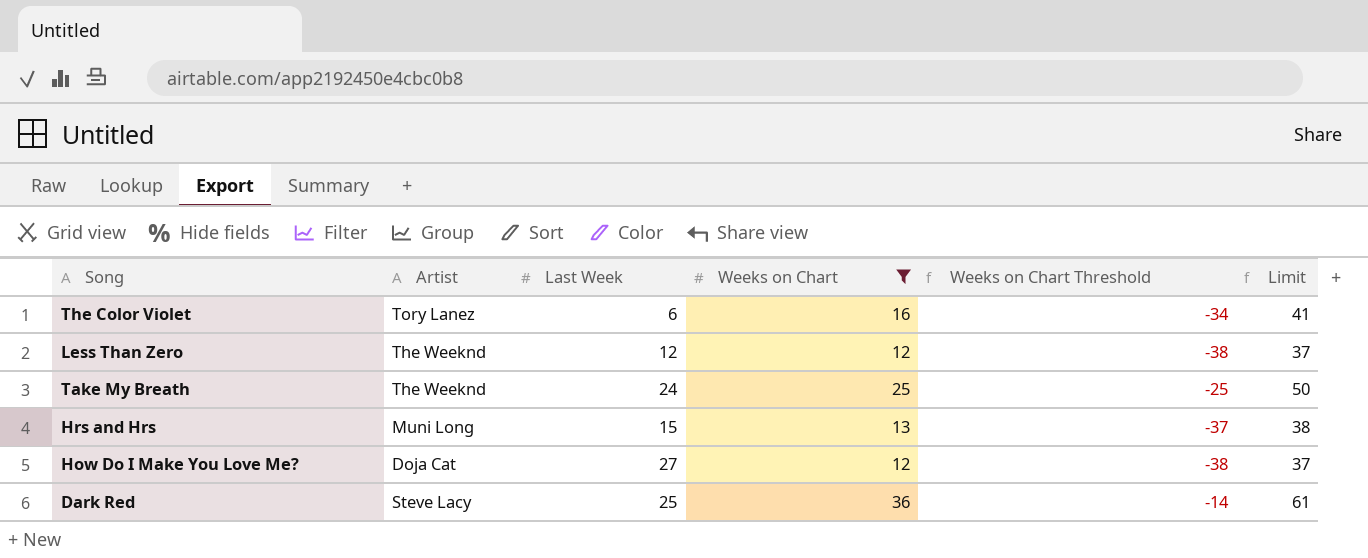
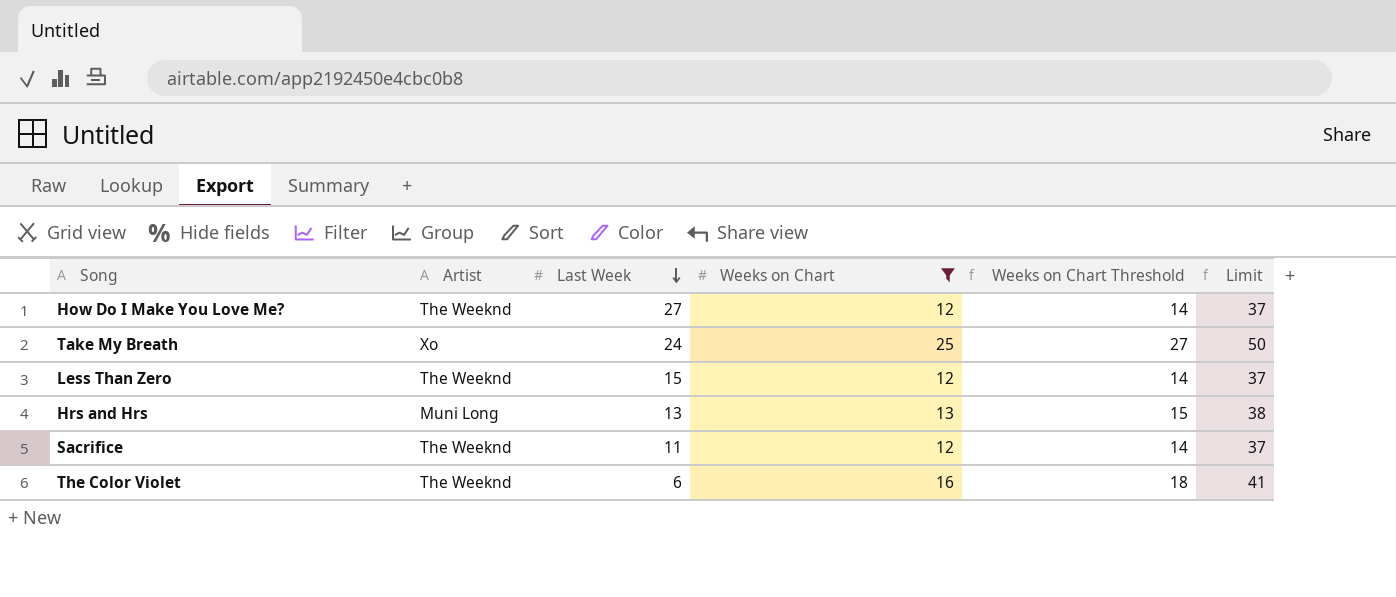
row order: none -> Last Week descending
column Weeks on Chart Threshold | formula: [Weeks on Chart] - 50 -> [Weeks on Chart] + 2
row Dark Red: Steve Lacy | 25 | 36 | -14 | 61 -> none
How Do I Make You Love Me? | Artist: Doja Cat -> The Weeknd
Take My Breath | Artist: The Weeknd -> Xo
Less Than Zero | Last Week: 12 -> 15
Hrs and Hrs | Last Week: 15 -> 13
row Sacrifice: none -> The Weeknd | 11 | 12 | 14 | 37
The Color Violet | Artist: Tory Lanez -> The Weeknd

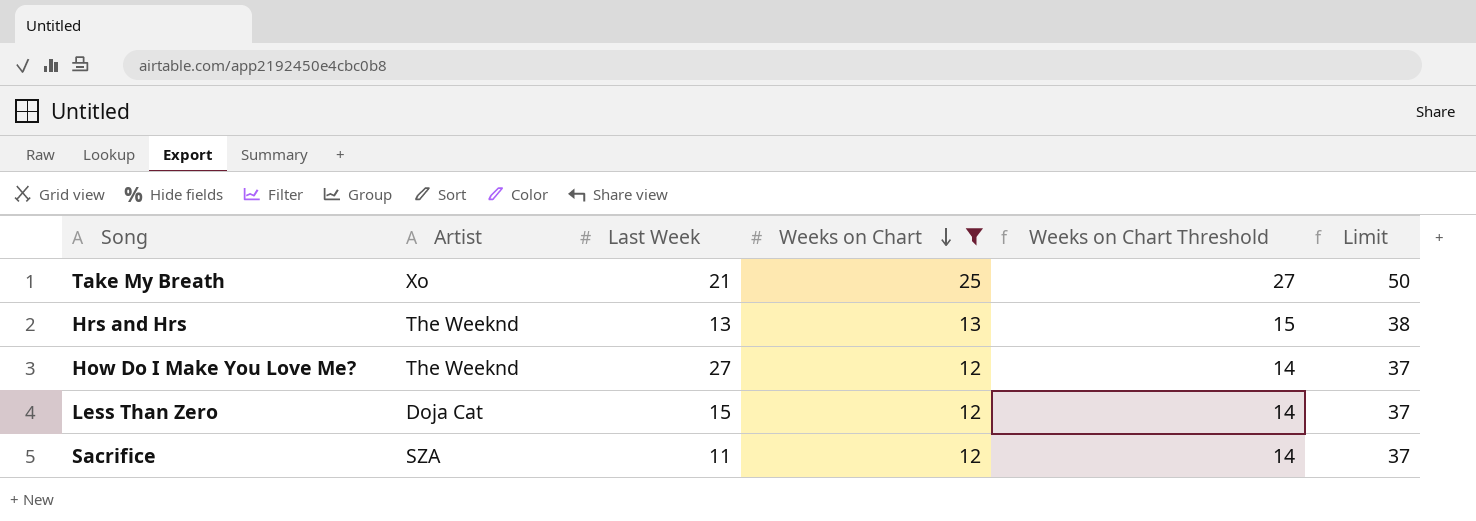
row order: Last Week descending -> Weeks on Chart descending
row The Color Violet: The Weeknd | 6 | 16 | 18 | 41 -> none
Take My Breath | Last Week: 24 -> 21
Hrs and Hrs | Artist: Muni Long -> The Weeknd
Less Than Zero | Artist: The Weeknd -> Doja Cat
Sacrifice | Artist: The Weeknd -> SZA

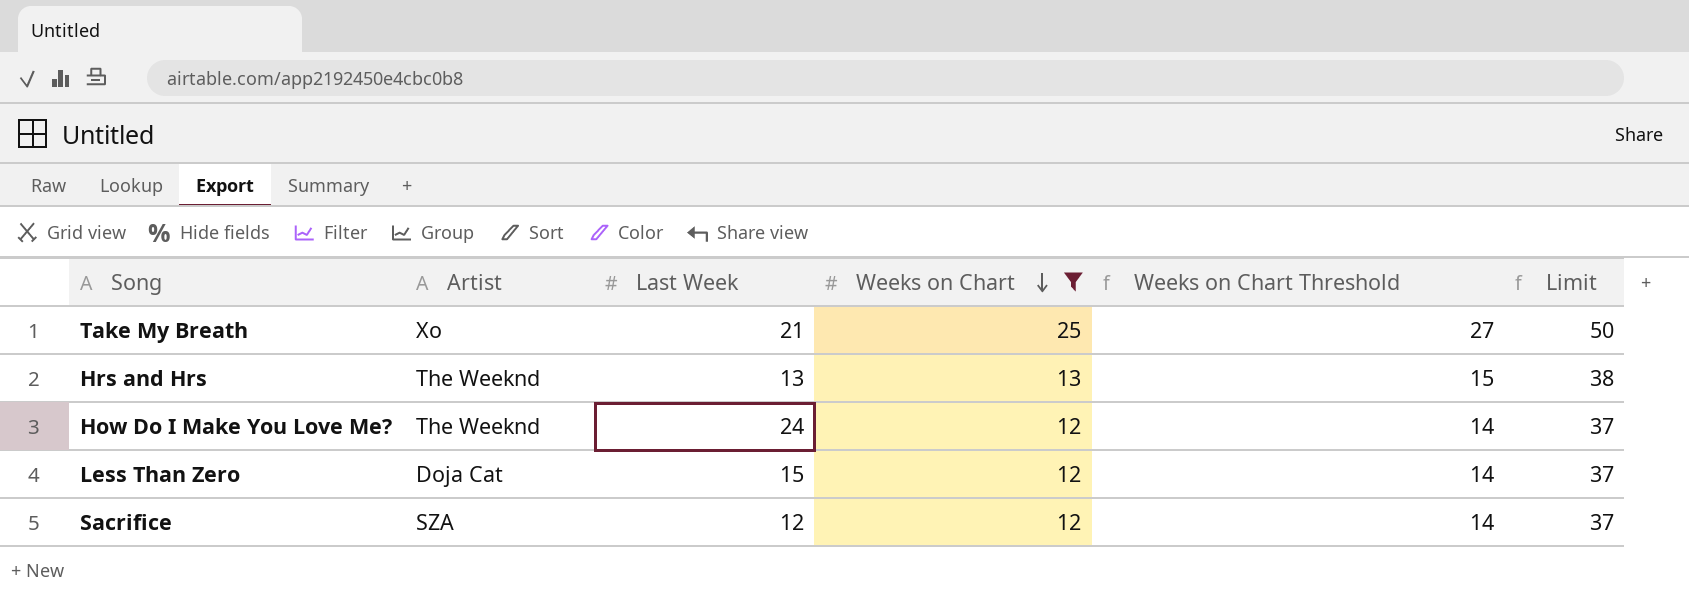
How Do I Make You Love Me? | Last Week: 27 -> 24
Sacrifice | Last Week: 11 -> 12

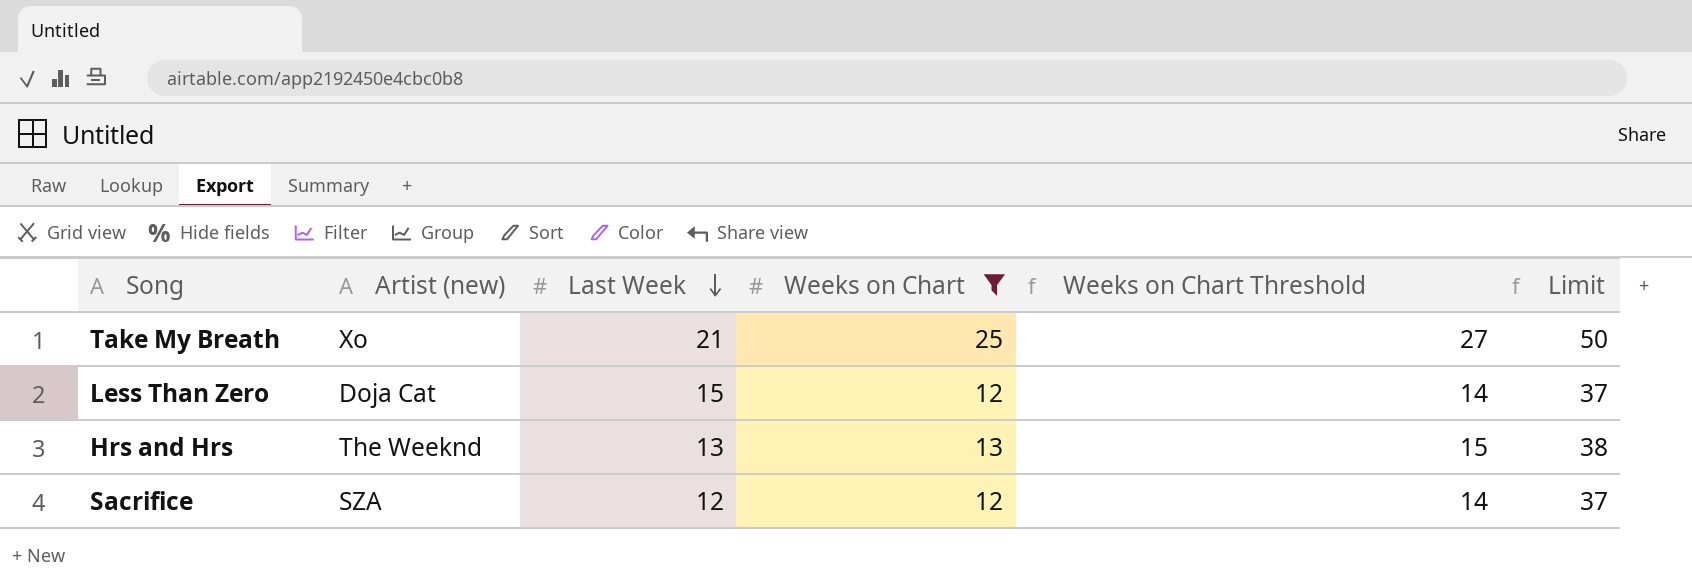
row order: Weeks on Chart descending -> Last Week descending
column name: Artist -> Artist (new)
row How Do I Make You Love Me?: The Weeknd | 24 | 12 | 14 | 37 -> none

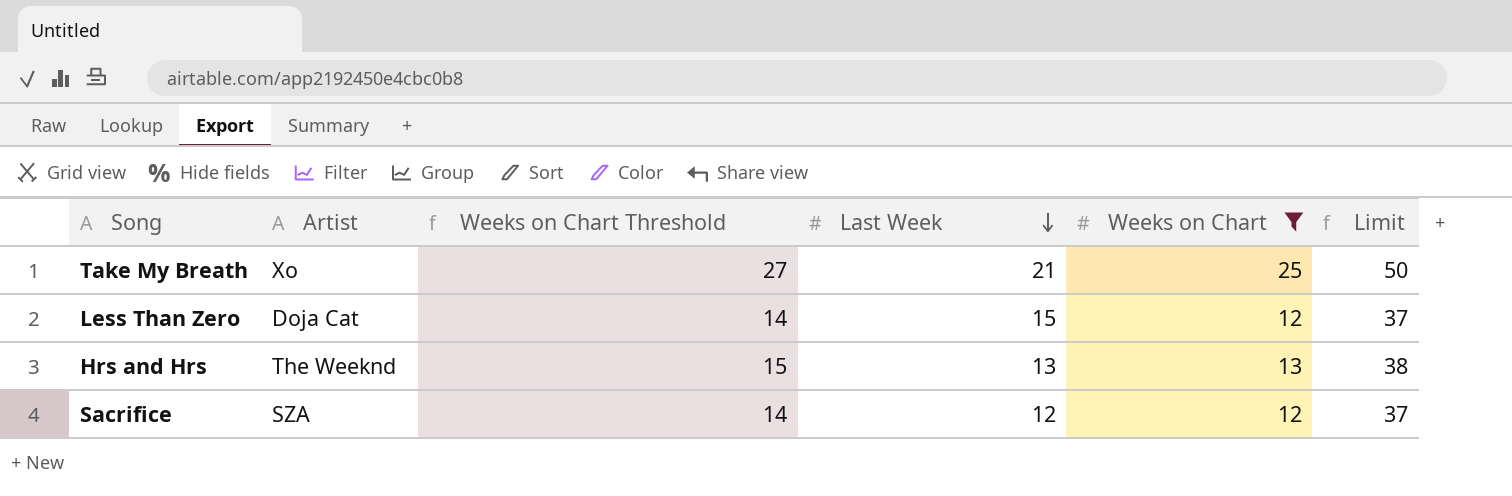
column name: Artist (new) -> Artist
column Weeks on Chart Threshold | position: 5 -> 3

